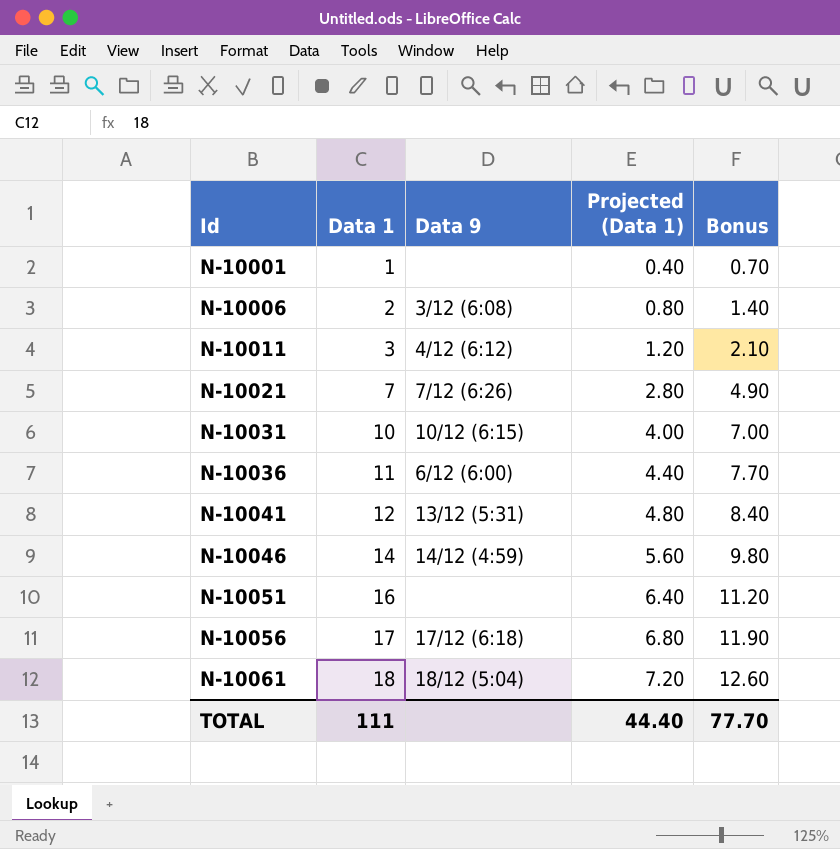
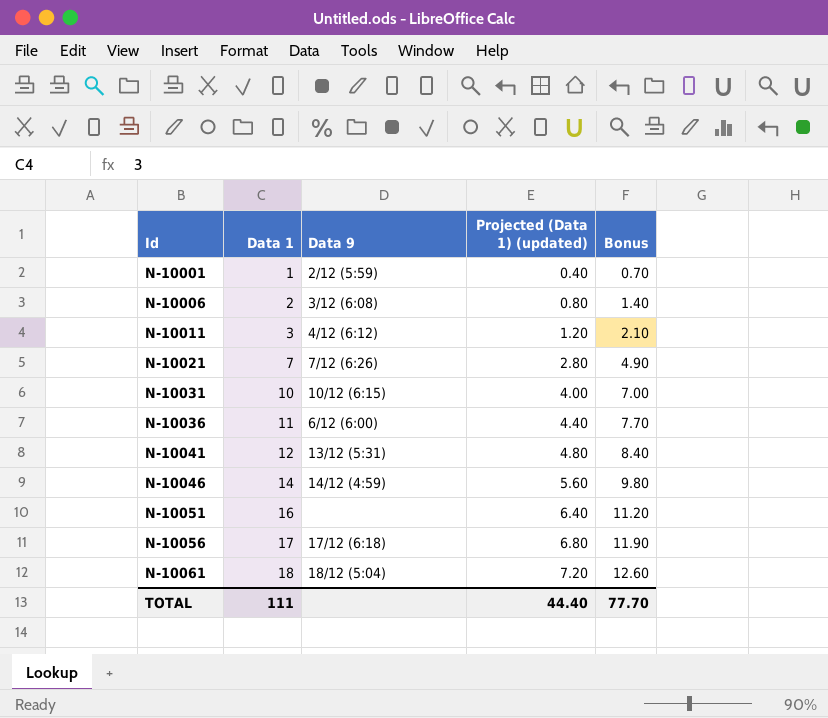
column name: Projected (Data 1) -> Projected (Data 1) (updated)
N-10001 | Data 9: none -> 2/12 (5:59)

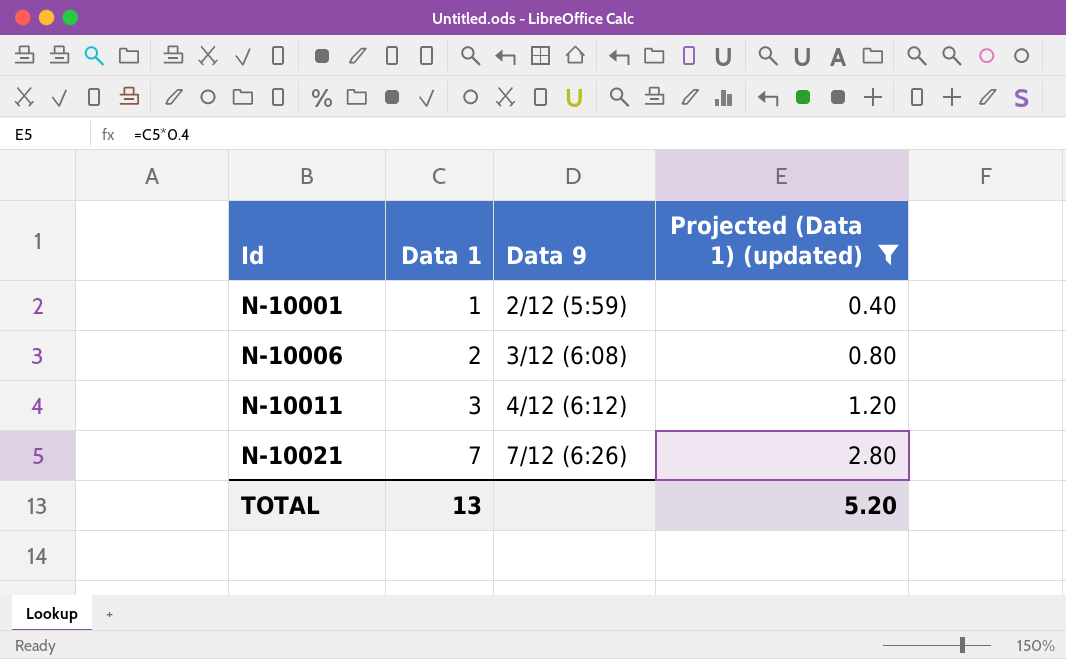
filter: none -> Projected (Data 1) (updated) <= 2.80
column Bonus | formula: [Data 1] * 0.7 -> none
TOTAL | Data 1: 111 -> 13
TOTAL | Projected (Data 1) (updated): 44.40 -> 5.20

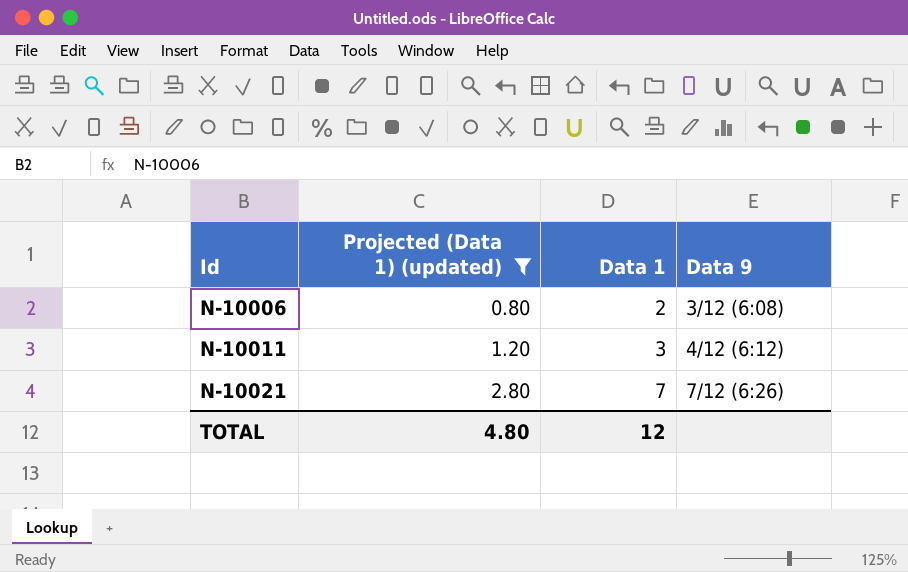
column Projected (Data 1) (updated) | position: 4 -> 2
row N-10001: 1 | 2/12 (5:59) | 0.40 -> none
TOTAL | Projected (Data 1) (updated): 5.20 -> 4.80
TOTAL | Data 1: 13 -> 12

